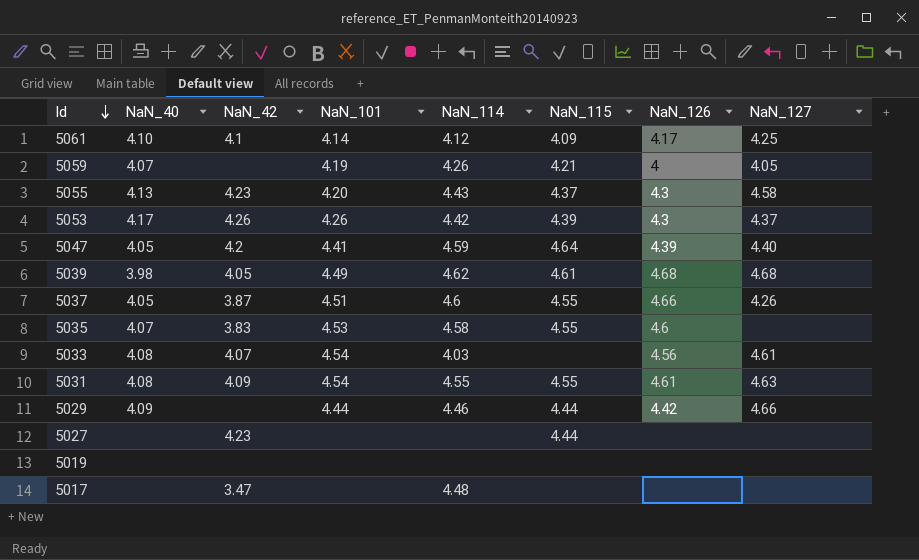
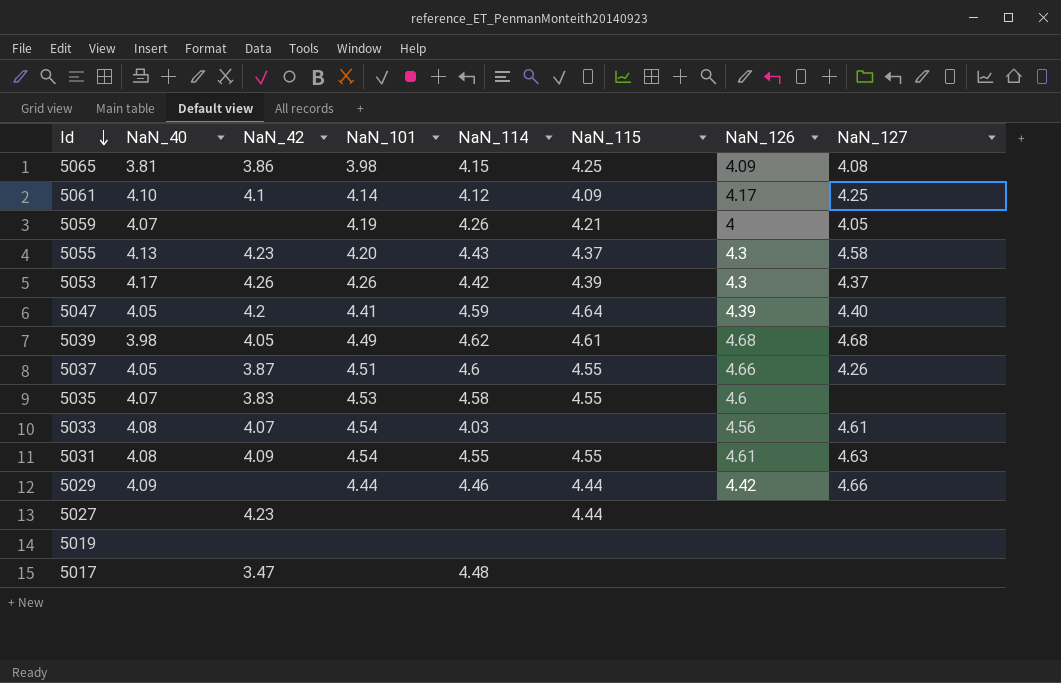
row 5065: none -> 3.81 | 3.86 | 3.98 | 4.15 | 4.25 | 4.09 | 4.08

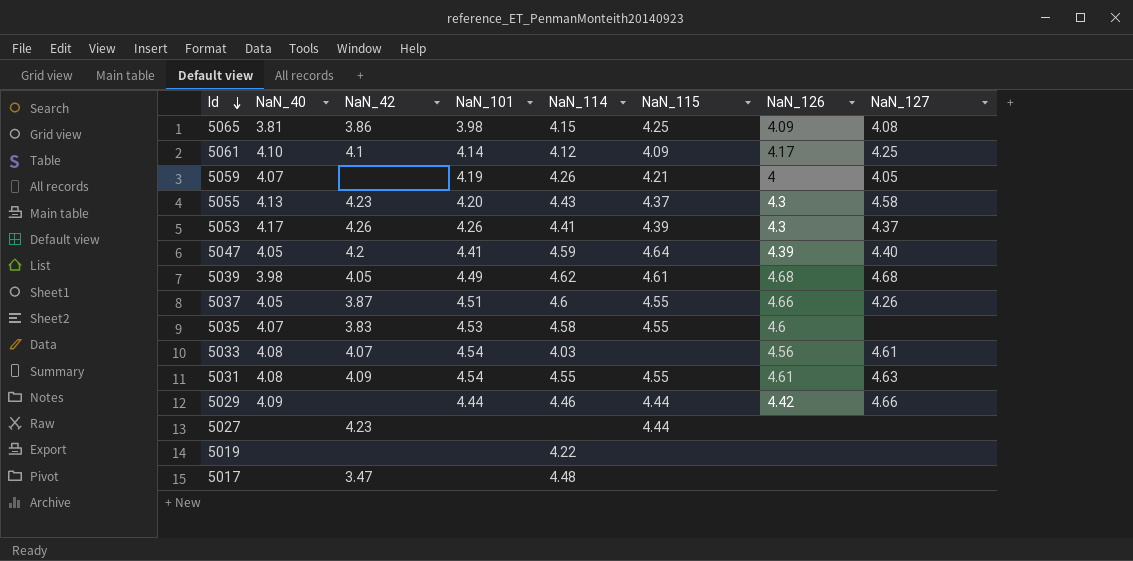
5053 | NaN_114: 4.42 -> 4.41
5019 | NaN_114: none -> 4.22

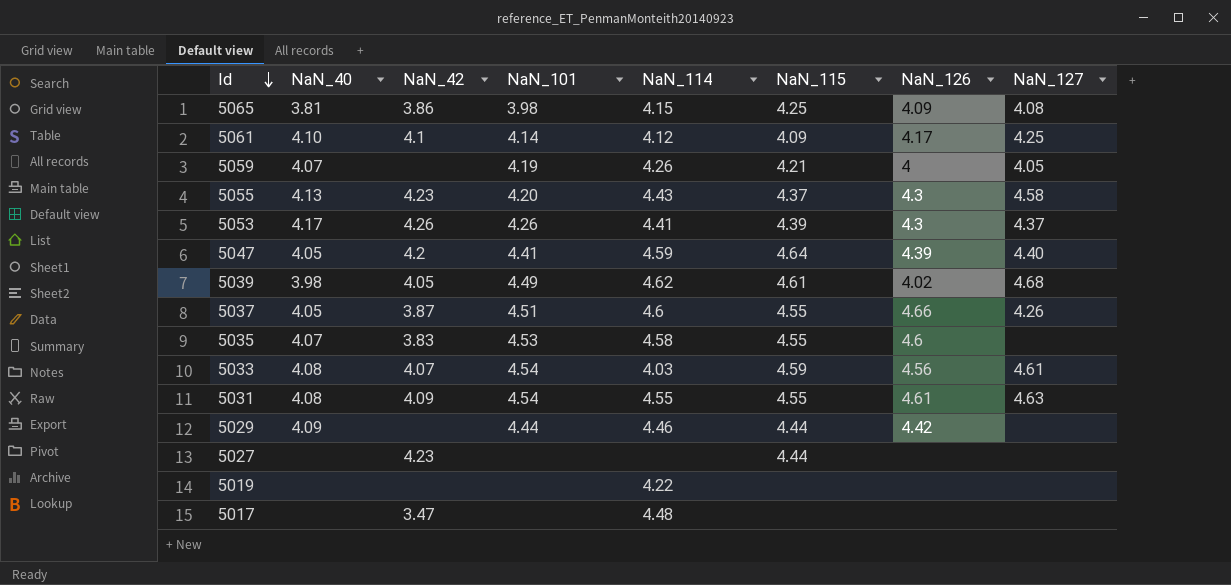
5039 | NaN_126: 4.68 -> 4.02
5033 | NaN_115: none -> 4.59
5029 | NaN_127: 4.66 -> none

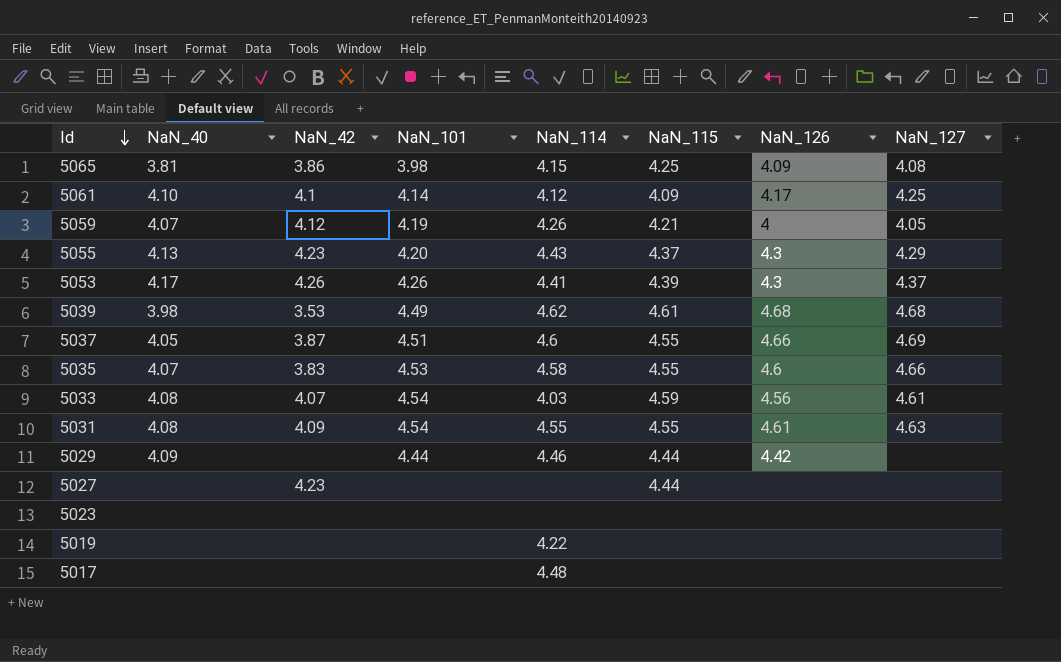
row 5047: 4.05 | 4.2 | 4.41 | 4.59 | 4.64 | 4.39 | 4.40 -> none
5059 | NaN_42: none -> 4.12
5055 | NaN_127: 4.58 -> 4.29
5039 | NaN_42: 4.05 -> 3.53
5039 | NaN_126: 4.02 -> 4.68
5037 | NaN_127: 4.26 -> 4.69
5035 | NaN_127: none -> 4.66
row 5023: none -> none | none | none | none | none | none | none
5017 | NaN_42: 3.47 -> none

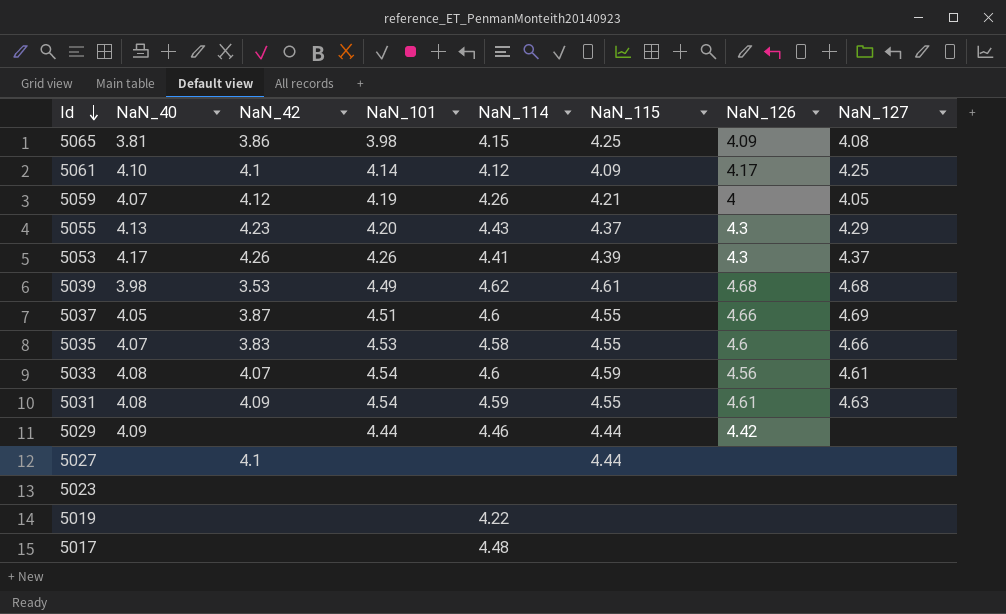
5033 | NaN_114: 4.03 -> 4.6
5031 | NaN_114: 4.55 -> 4.59
5027 | NaN_42: 4.23 -> 4.1

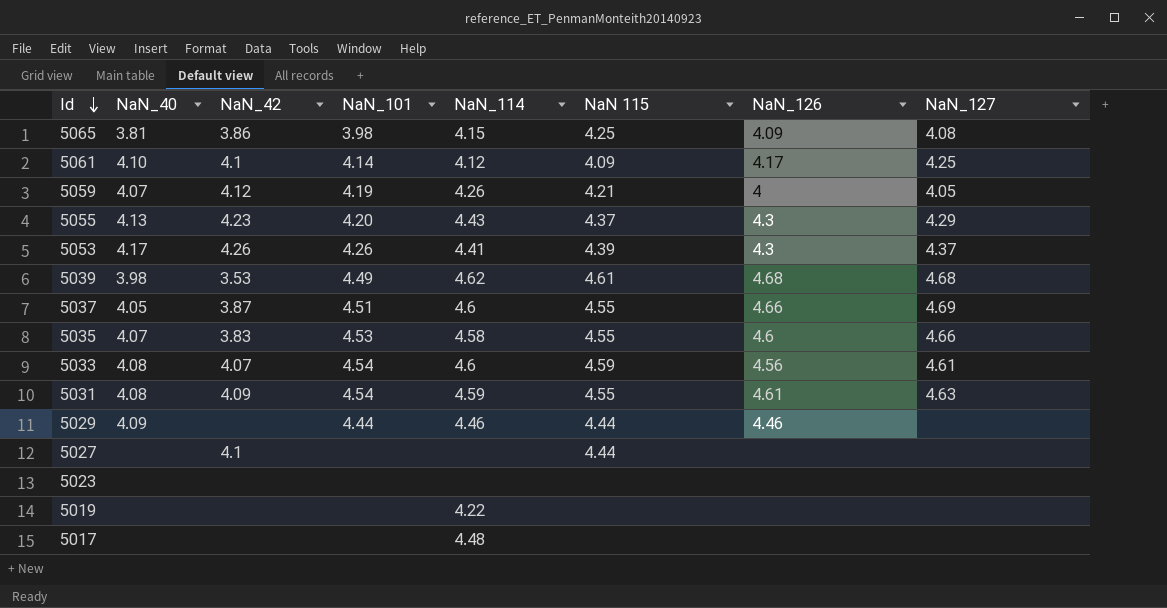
column name: NaN_115 -> NaN 115
5029 | NaN_126: 4.42 -> 4.46

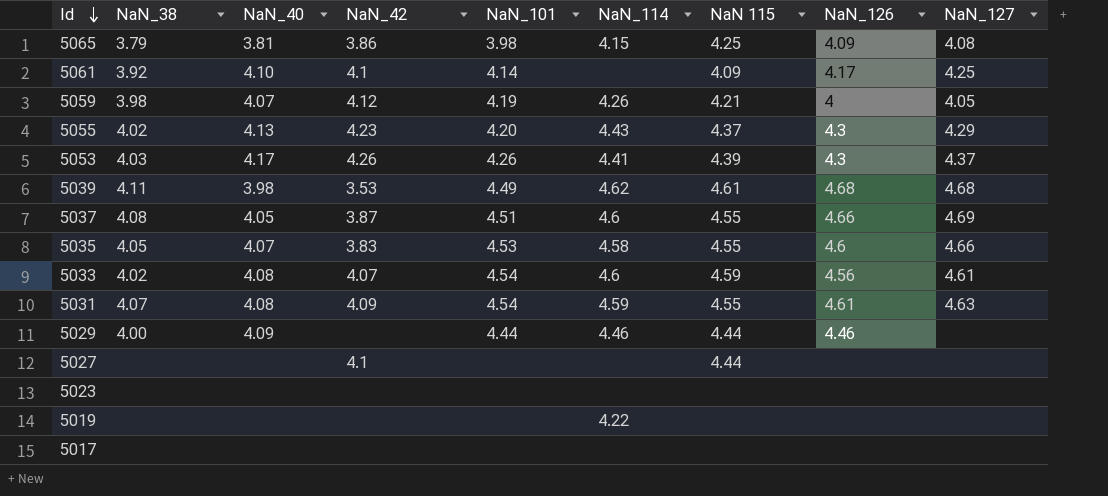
column NaN_38 | position: none -> 2
5061 | NaN_114: 4.12 -> none
5017 | NaN_114: 4.48 -> none

